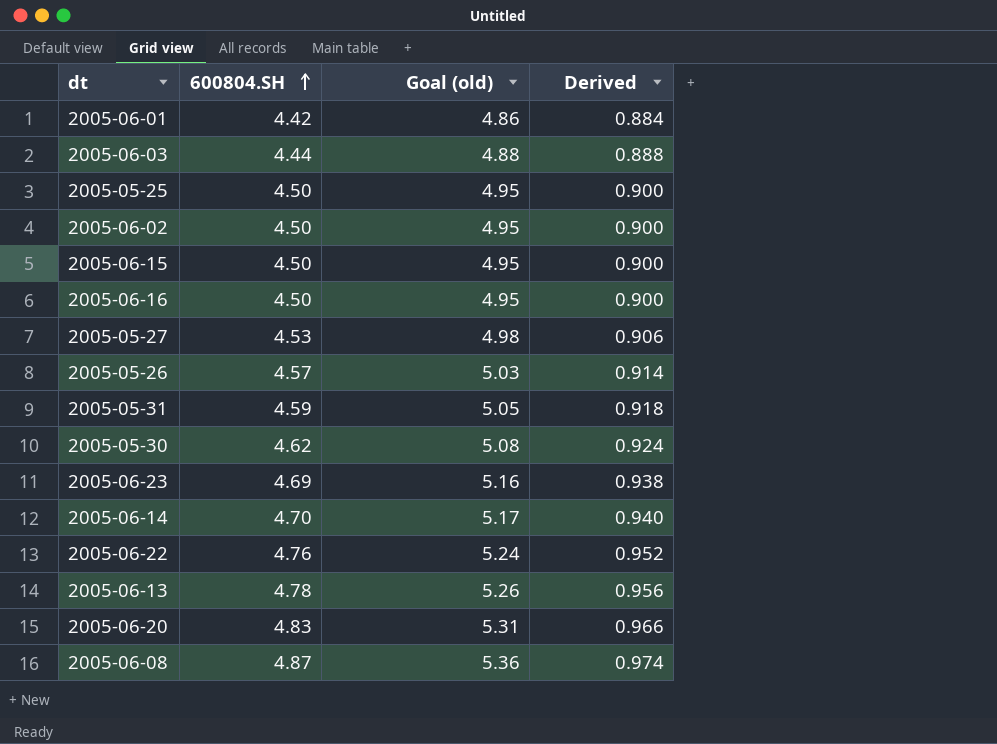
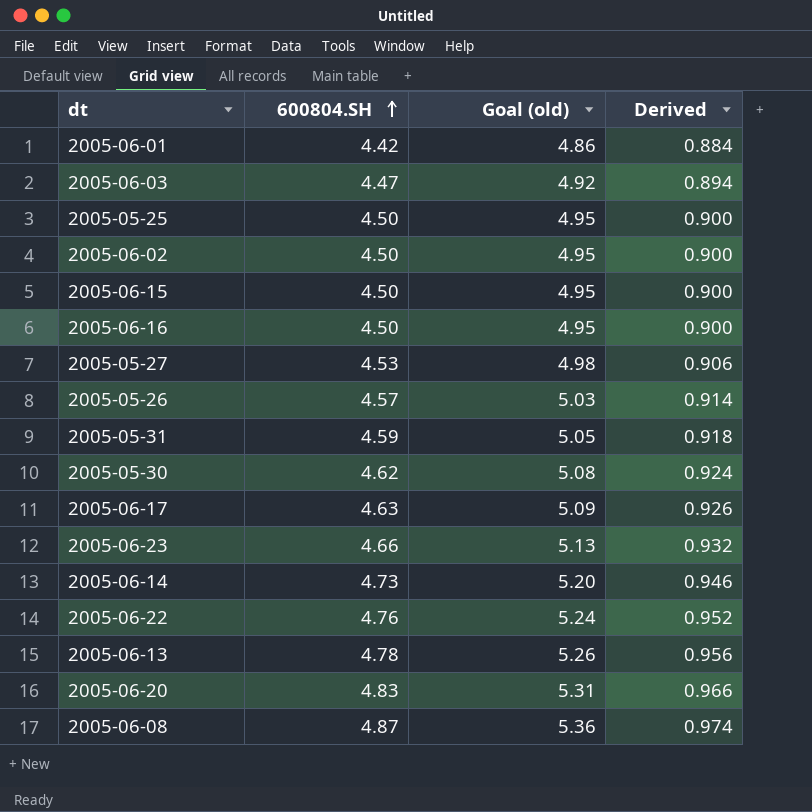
2005-06-03 | 600804.SH: 4.44 -> 4.47
2005-06-03 | Goal (old): 4.88 -> 4.92
2005-06-03 | Derived: 0.888 -> 0.894
row 2005-06-17: none -> 4.63 | 5.09 | 0.926
2005-06-23 | 600804.SH: 4.69 -> 4.66
2005-06-23 | Goal (old): 5.16 -> 5.13
2005-06-23 | Derived: 0.938 -> 0.932
2005-06-14 | 600804.SH: 4.70 -> 4.73
2005-06-14 | Goal (old): 5.17 -> 5.20
2005-06-14 | Derived: 0.940 -> 0.946

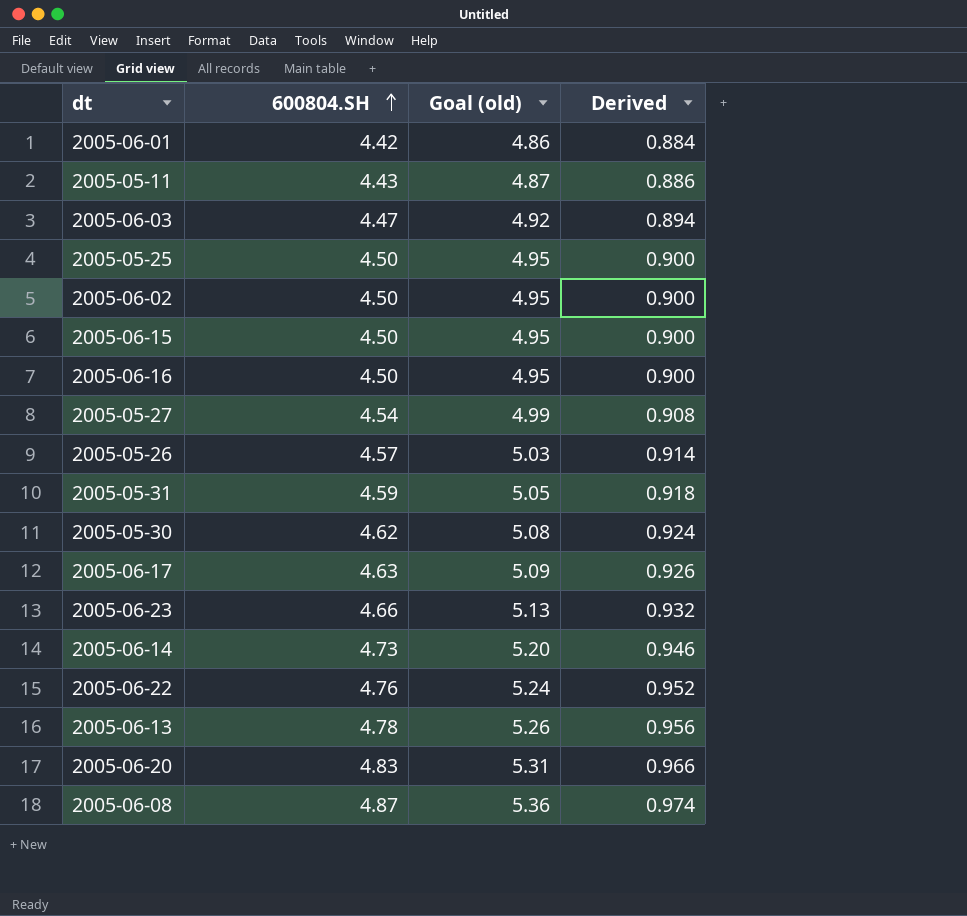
row 2005-05-11: none -> 4.43 | 4.87 | 0.886
2005-05-27 | 600804.SH: 4.53 -> 4.54
2005-05-27 | Goal (old): 4.98 -> 4.99
2005-05-27 | Derived: 0.906 -> 0.908

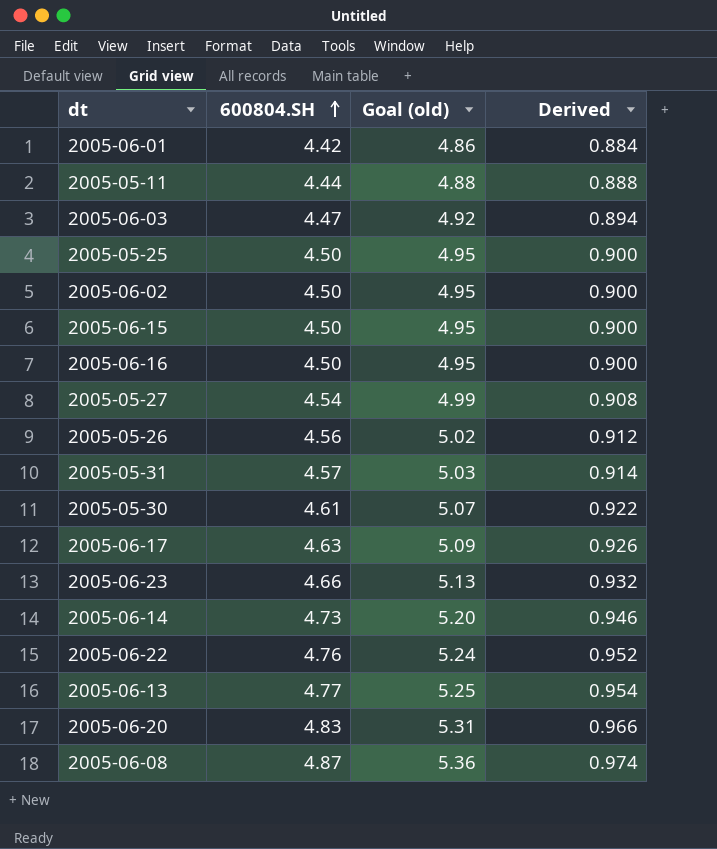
2005-05-11 | 600804.SH: 4.43 -> 4.44
2005-05-11 | Goal (old): 4.87 -> 4.88
2005-05-11 | Derived: 0.886 -> 0.888
2005-05-26 | 600804.SH: 4.57 -> 4.56
2005-05-26 | Goal (old): 5.03 -> 5.02
2005-05-26 | Derived: 0.914 -> 0.912
2005-05-31 | 600804.SH: 4.59 -> 4.57
2005-05-31 | Goal (old): 5.05 -> 5.03
2005-05-31 | Derived: 0.918 -> 0.914
2005-05-30 | 600804.SH: 4.62 -> 4.61
2005-05-30 | Goal (old): 5.08 -> 5.07
2005-05-30 | Derived: 0.924 -> 0.922
2005-06-13 | 600804.SH: 4.78 -> 4.77
2005-06-13 | Goal (old): 5.26 -> 5.25
2005-06-13 | Derived: 0.956 -> 0.954

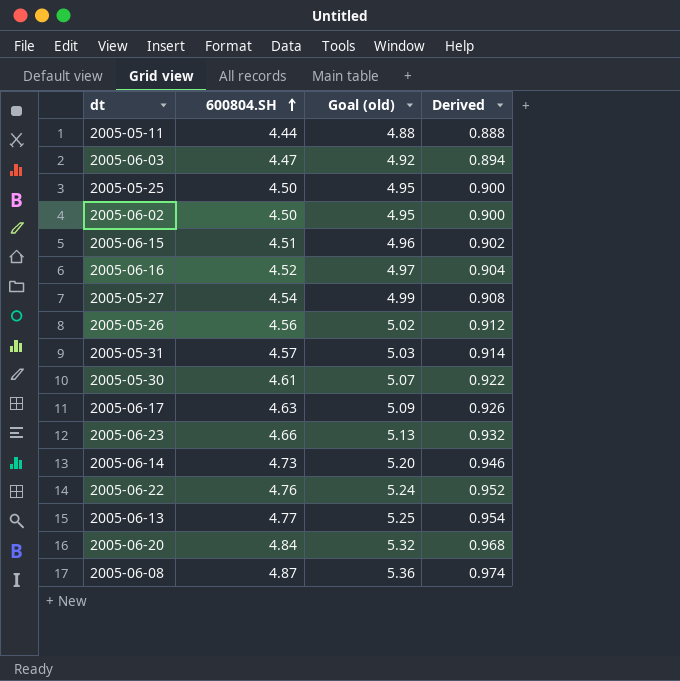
row 2005-06-01: 4.42 | 4.86 | 0.884 -> none
2005-06-15 | 600804.SH: 4.50 -> 4.51
2005-06-15 | Goal (old): 4.95 -> 4.96
2005-06-15 | Derived: 0.900 -> 0.902
2005-06-16 | 600804.SH: 4.50 -> 4.52
2005-06-16 | Goal (old): 4.95 -> 4.97
2005-06-16 | Derived: 0.900 -> 0.904
2005-06-20 | 600804.SH: 4.83 -> 4.84
2005-06-20 | Goal (old): 5.31 -> 5.32
2005-06-20 | Derived: 0.966 -> 0.968

